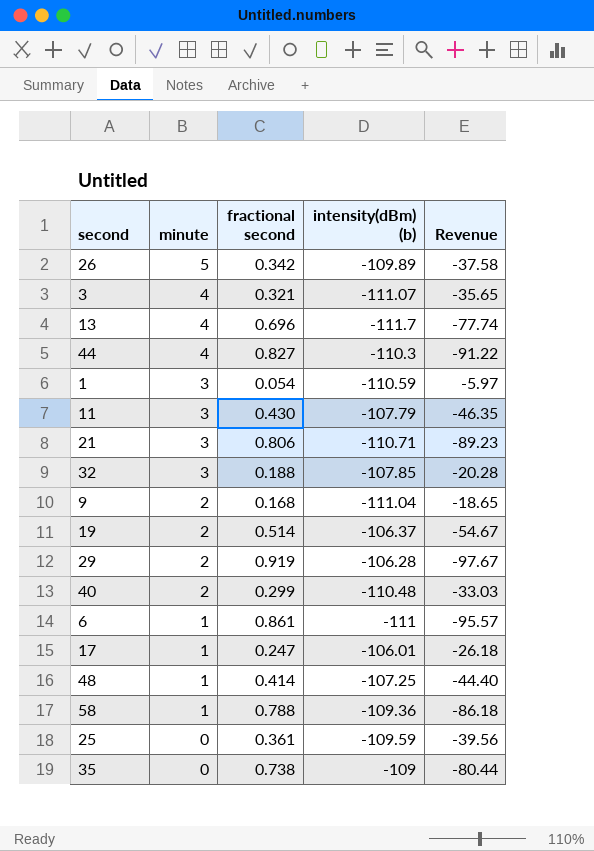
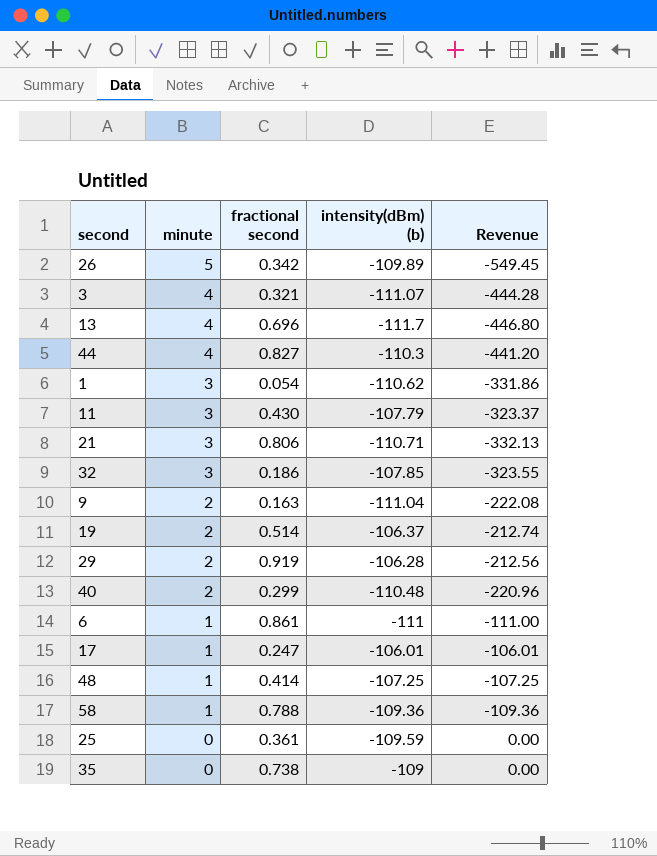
column Revenue | formula: [fractional second] * [intensity(dBm) (b)] -> [minute] * [intensity(dBm) (b)]
1 | intensity(dBm) (b): -110.59 -> -110.62
32 | fractional second: 0.188 -> 0.186
9 | fractional second: 0.168 -> 0.163

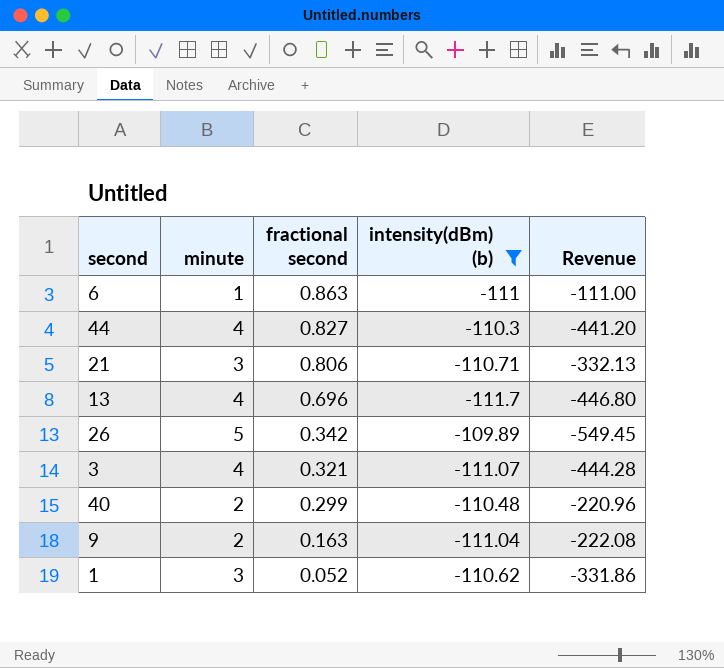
filter: none -> intensity(dBm) (b) <= -109.89
row order: minute descending -> fractional second descending
6 | fractional second: 0.861 -> 0.863
1 | fractional second: 0.054 -> 0.052

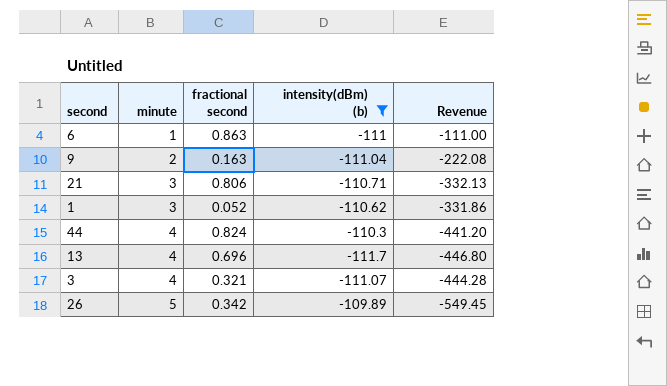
row order: fractional second descending -> minute ascending
row 40: 2 | 0.299 | -110.48 | -220.96 -> none
44 | fractional second: 0.827 -> 0.824

